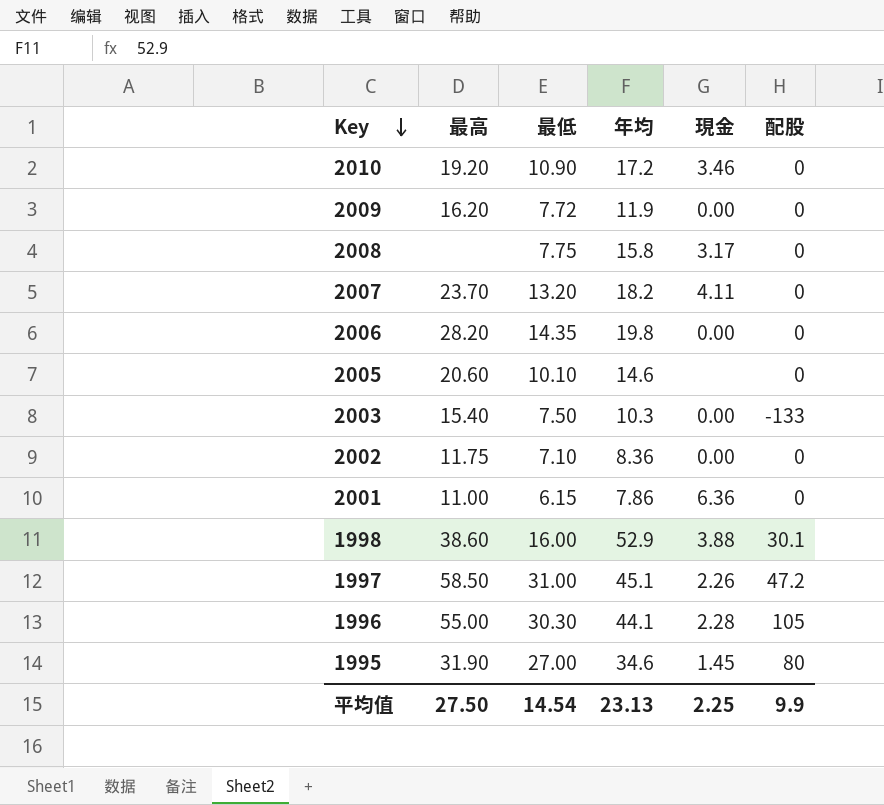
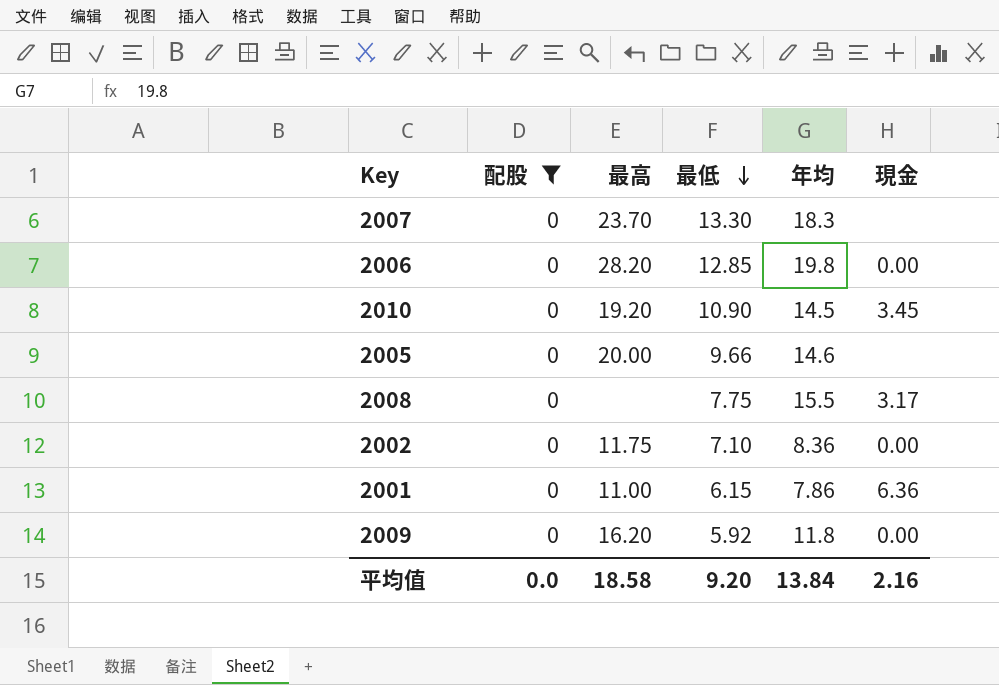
filter: none -> 配股 = 0
row order: Key descending -> 最低 descending
column 配股 | position: 6 -> 2
2007 | 最低: 13.20 -> 13.30
2007 | 年均: 18.2 -> 18.3
2007 | 現金: 4.11 -> none
2006 | 最低: 14.35 -> 12.85
2010 | 年均: 17.2 -> 14.5
2010 | 現金: 3.46 -> 3.45
2005 | 最高: 20.60 -> 20.00
2005 | 最低: 10.10 -> 9.66
2008 | 年均: 15.8 -> 15.5
2009 | 最低: 7.72 -> 5.92
2009 | 年均: 11.9 -> 11.8
平均值 | 配股: 9.9 -> 0.0
平均值 | 最高: 27.50 -> 18.58
平均值 | 最低: 14.54 -> 9.20
平均值 | 年均: 23.13 -> 13.84
平均值 | 現金: 2.25 -> 2.16

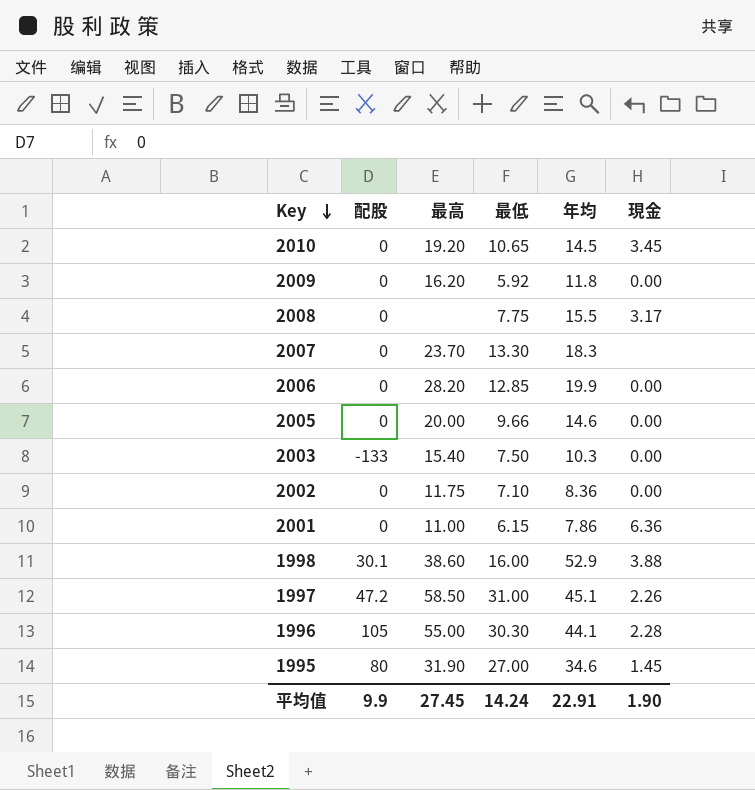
filter: 配股 = 0 -> none
row order: 最低 descending -> Key descending
2010 | 最低: 10.90 -> 10.65
2006 | 年均: 19.8 -> 19.9
2005 | 現金: none -> 0.00
平均值 | 配股: 0.0 -> 9.9
平均值 | 最高: 18.58 -> 27.45
平均值 | 最低: 9.20 -> 14.24
平均值 | 年均: 13.84 -> 22.91
平均值 | 現金: 2.16 -> 1.90

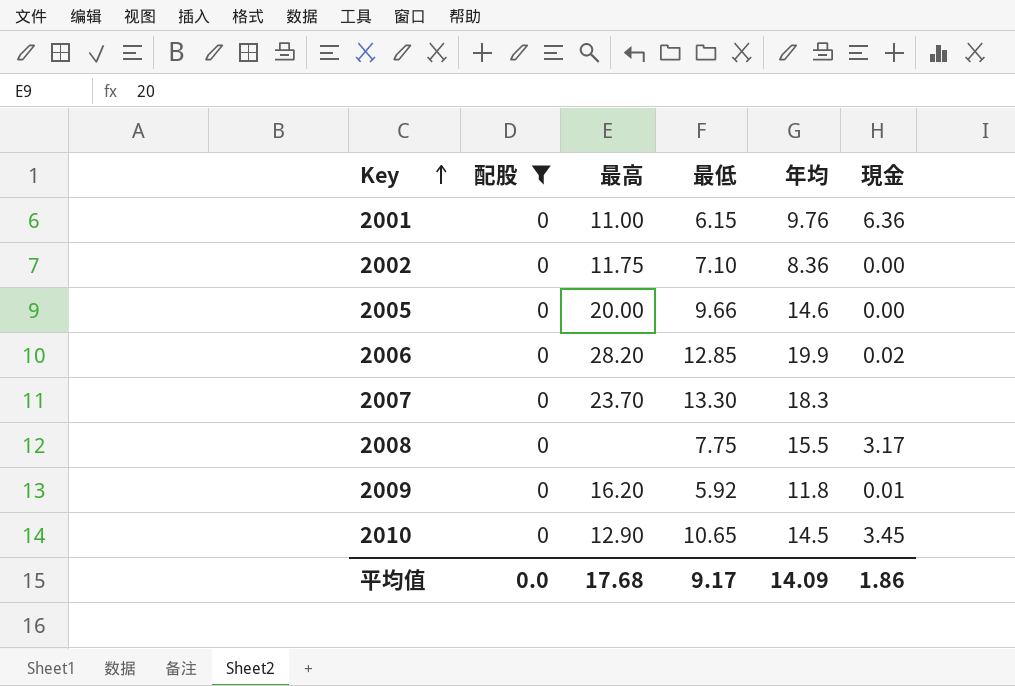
filter: none -> 配股 = 0
row order: Key descending -> Key ascending
2001 | 年均: 7.86 -> 9.76
2006 | 現金: 0.00 -> 0.02
2009 | 現金: 0.00 -> 0.01
2010 | 最高: 19.20 -> 12.90
平均值 | 配股: 9.9 -> 0.0
平均值 | 最高: 27.45 -> 17.68
平均值 | 最低: 14.24 -> 9.17
平均值 | 年均: 22.91 -> 14.09
平均值 | 現金: 1.90 -> 1.86

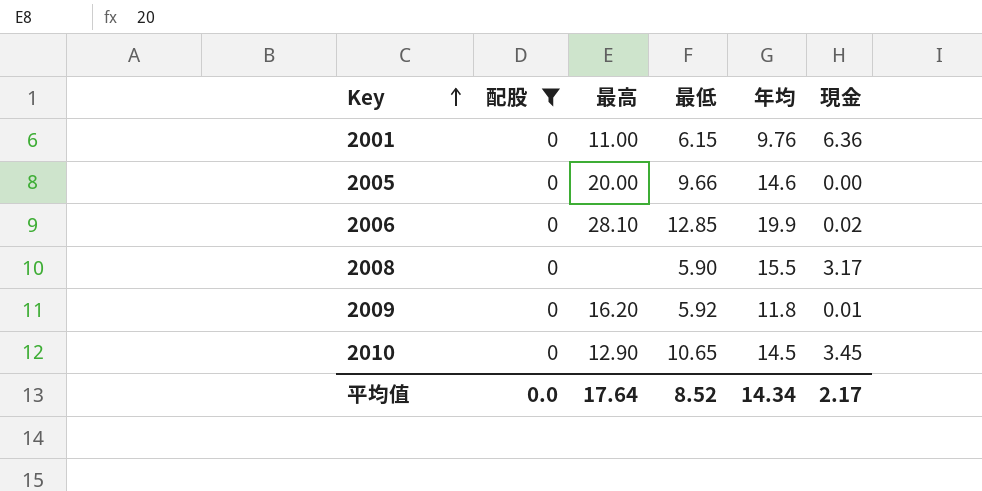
row 2002: 0 | 11.75 | 7.10 | 8.36 | 0.00 -> none
row 2007: 0 | 23.70 | 13.30 | 18.3 | none -> none
2006 | 最高: 28.20 -> 28.10
2008 | 最低: 7.75 -> 5.90
平均值 | 最高: 17.68 -> 17.64
平均值 | 最低: 9.17 -> 8.52
平均值 | 年均: 14.09 -> 14.34
平均值 | 現金: 1.86 -> 2.17

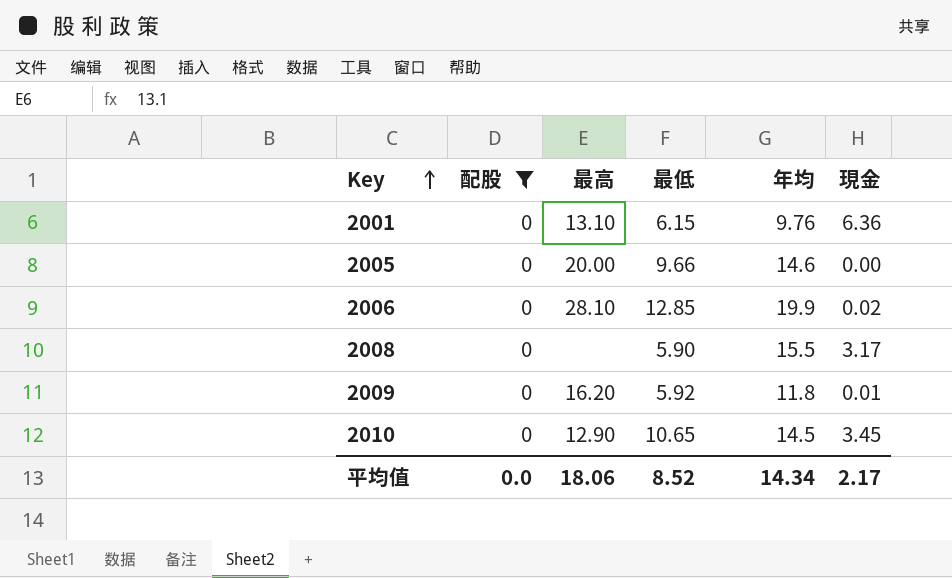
2001 | 最高: 11.00 -> 13.10
平均值 | 最高: 17.64 -> 18.06

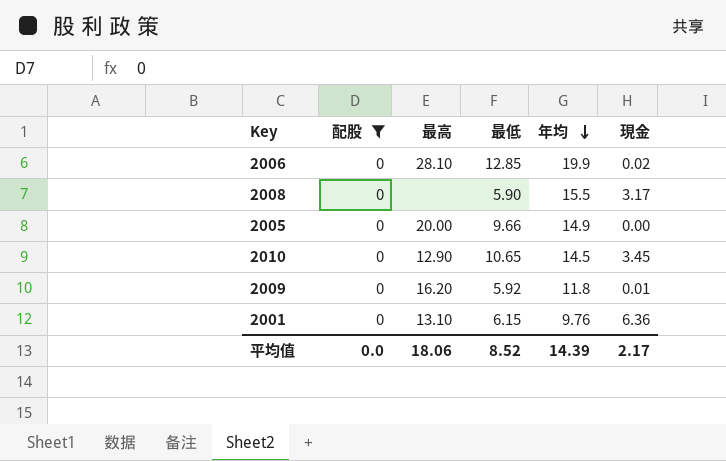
row order: Key ascending -> 年均 descending
2005 | 年均: 14.6 -> 14.9
平均值 | 年均: 14.34 -> 14.39

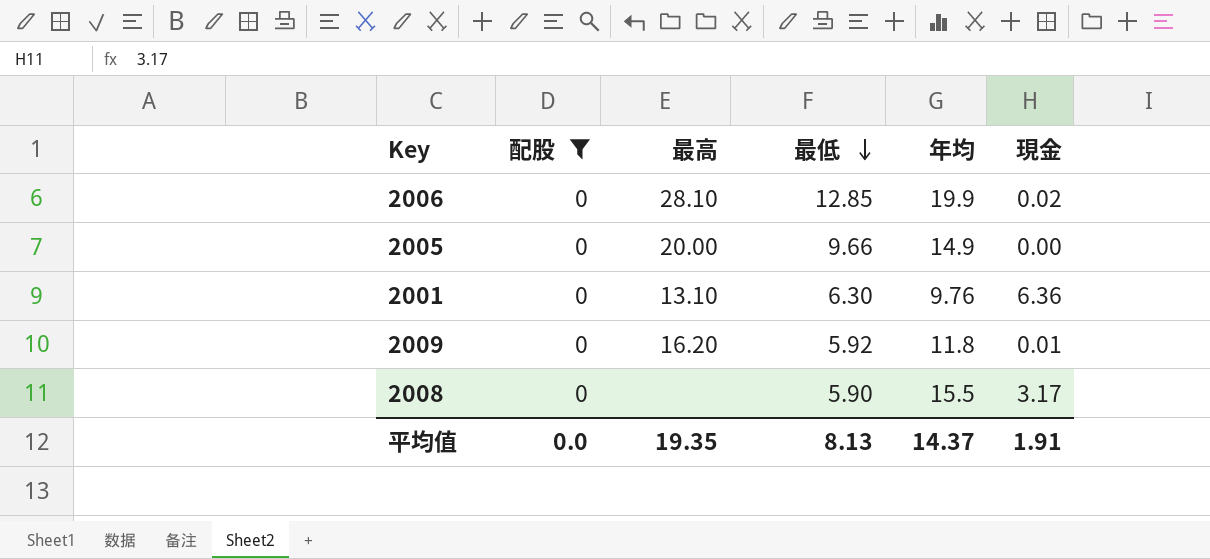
row order: 年均 descending -> 最低 descending
row 2010: 0 | 12.90 | 10.65 | 14.5 | 3.45 -> none
2001 | 最低: 6.15 -> 6.30
平均值 | 最高: 18.06 -> 19.35
平均值 | 最低: 8.52 -> 8.13
平均值 | 年均: 14.39 -> 14.37
平均值 | 現金: 2.17 -> 1.91

